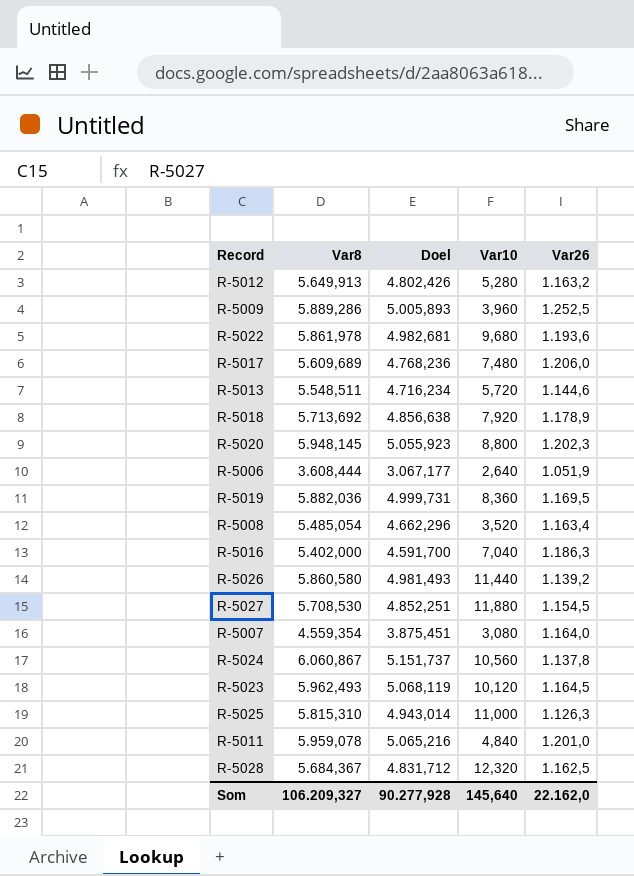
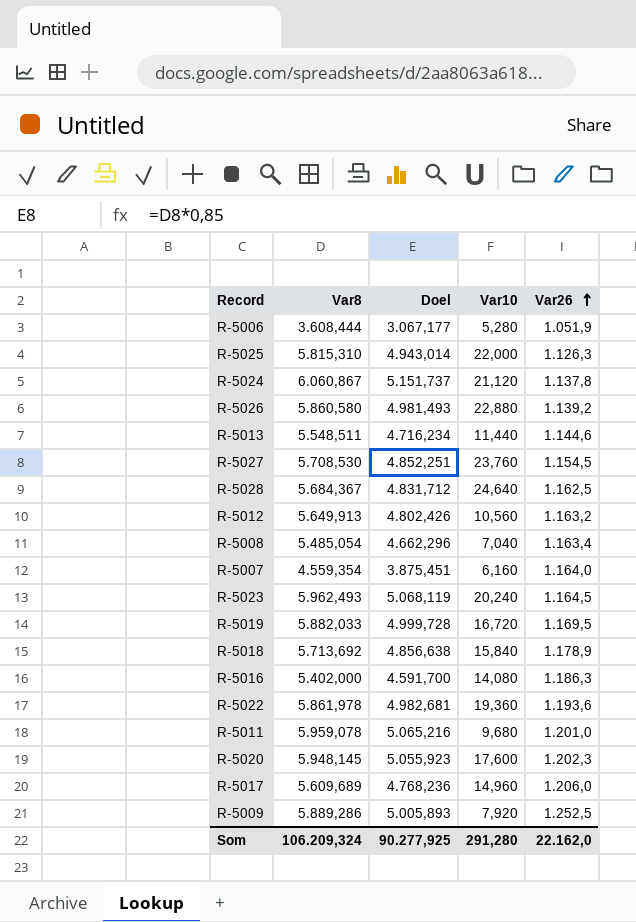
row order: none -> Var26 ascending
R-5006 | Var10: 2,640 -> 5,280
R-5025 | Var10: 11,000 -> 22,000
R-5024 | Var10: 10,560 -> 21,120
R-5026 | Var10: 11,440 -> 22,880
R-5013 | Var10: 5,720 -> 11,440
R-5027 | Var10: 11,880 -> 23,760
R-5028 | Var10: 12,320 -> 24,640
R-5012 | Var10: 5,280 -> 10,560
R-5008 | Var10: 3,520 -> 7,040
R-5007 | Var10: 3,080 -> 6,160
R-5023 | Var10: 10,120 -> 20,240
R-5019 | Var8: 5.882,036 -> 5.882,033
R-5019 | Doel: 4.999,731 -> 4.999,728
R-5019 | Var10: 8,360 -> 16,720
R-5018 | Var10: 7,920 -> 15,840
R-5016 | Var10: 7,040 -> 14,080
R-5022 | Var10: 9,680 -> 19,360
R-5011 | Var10: 4,840 -> 9,680
R-5020 | Var10: 8,800 -> 17,600
R-5017 | Var10: 7,480 -> 14,960
R-5009 | Var10: 3,960 -> 7,920
Som | Var8: 106.209,327 -> 106.209,324
Som | Doel: 90.277,928 -> 90.277,925
Som | Var10: 145,640 -> 291,280

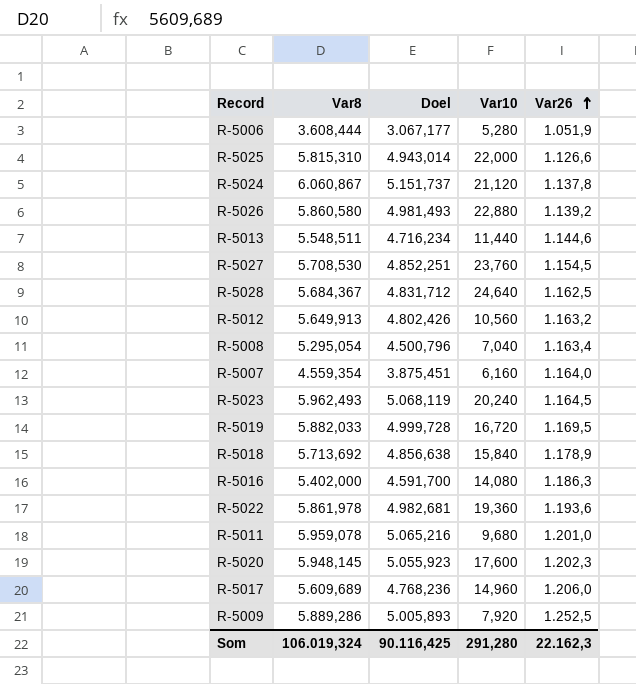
R-5025 | Var26: 1.126,3 -> 1.126,6
R-5008 | Var8: 5.485,054 -> 5.295,054
R-5008 | Doel: 4.662,296 -> 4.500,796
Som | Var8: 106.209,324 -> 106.019,324
Som | Doel: 90.277,925 -> 90.116,425
Som | Var26: 22.162,0 -> 22.162,3

